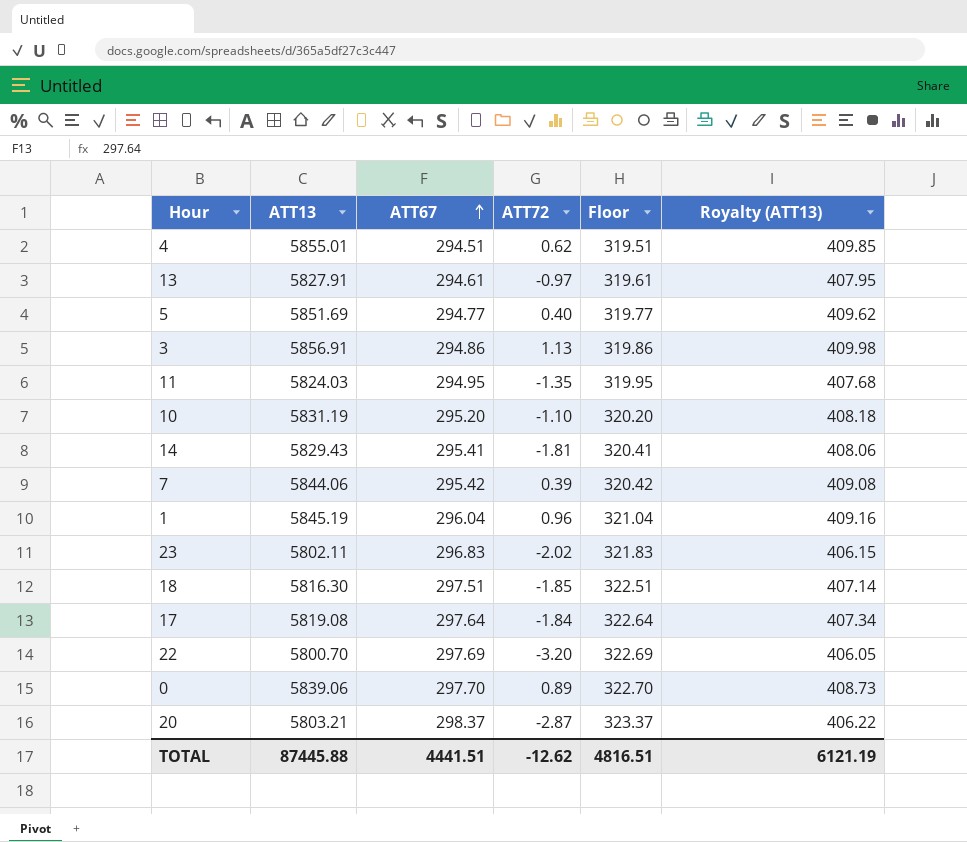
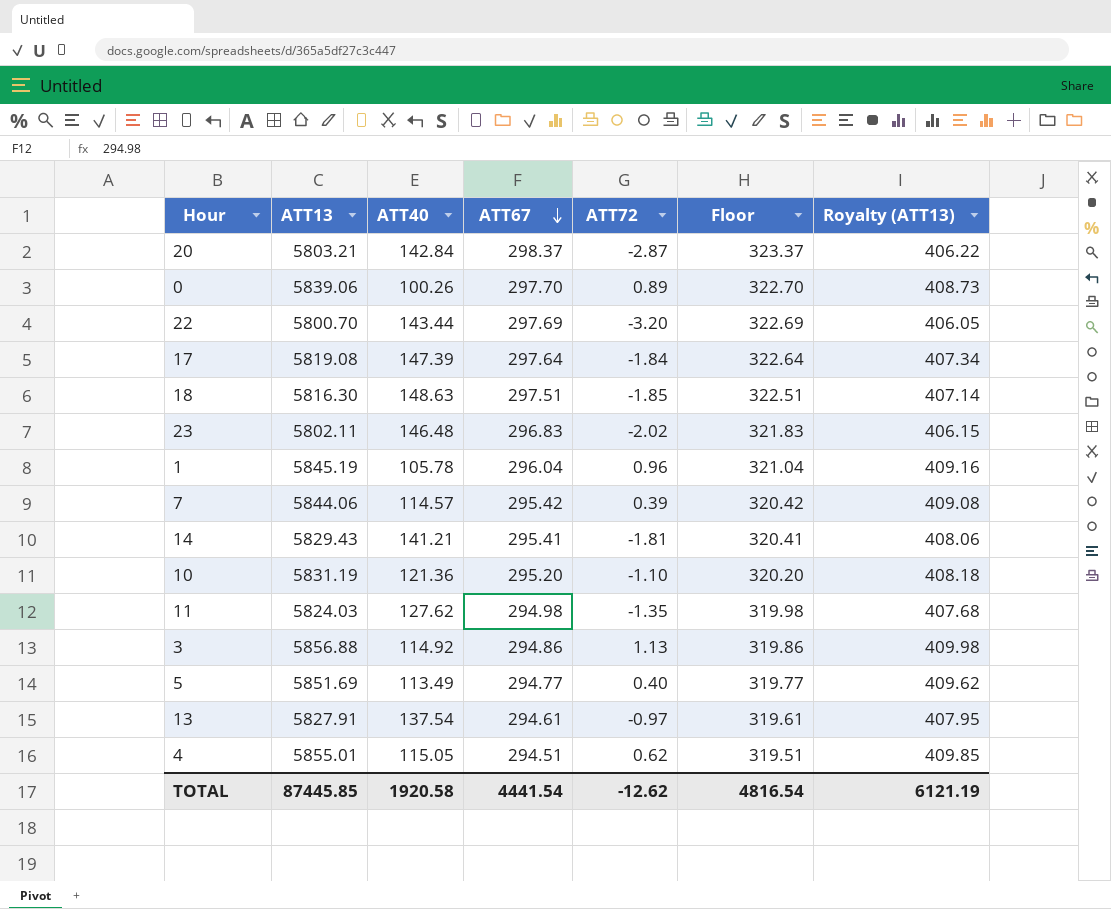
row order: ATT67 ascending -> ATT67 descending
column ATT40 | position: none -> 3
11 | ATT67: 294.95 -> 294.98
11 | Floor: 319.95 -> 319.98
3 | ATT13: 5856.91 -> 5856.88
TOTAL | ATT13: 87445.88 -> 87445.85
TOTAL | ATT67: 4441.51 -> 4441.54
TOTAL | Floor: 4816.51 -> 4816.54

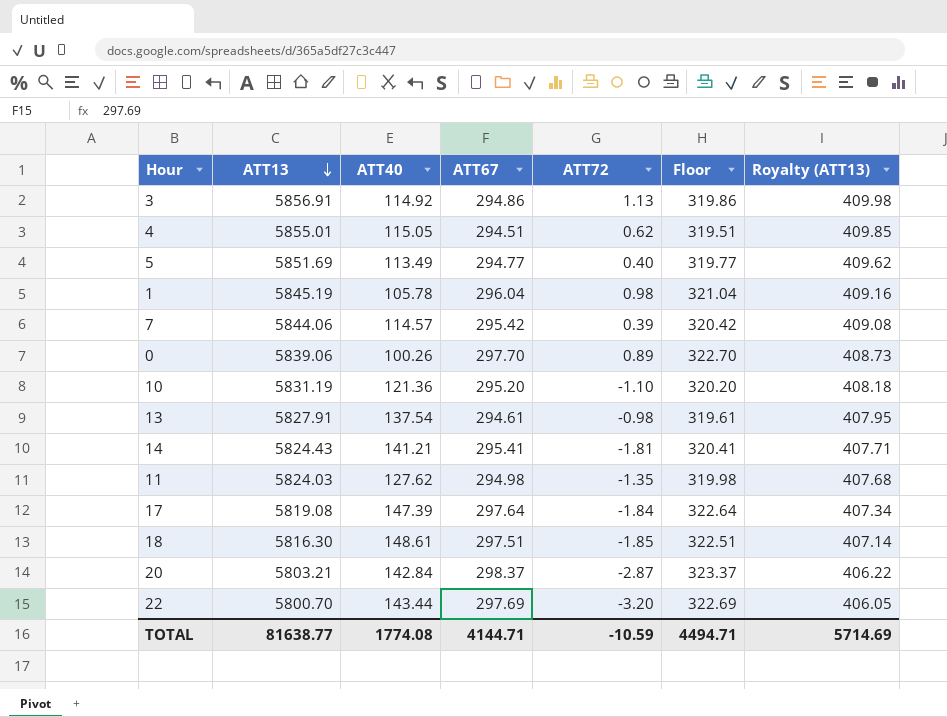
row order: ATT67 descending -> ATT13 descending
row 23: 5802.11 | 146.48 | 296.83 | -2.02 | 321.83 | 406.15 -> none
3 | ATT13: 5856.88 -> 5856.91
1 | ATT72: 0.96 -> 0.98
13 | ATT72: -0.97 -> -0.98
14 | ATT13: 5829.43 -> 5824.43
14 | Royalty (ATT13): 408.06 -> 407.71
18 | ATT40: 148.63 -> 148.61
TOTAL | ATT13: 87445.85 -> 81638.77
TOTAL | ATT40: 1920.58 -> 1774.08
TOTAL | ATT67: 4441.54 -> 4144.71
TOTAL | ATT72: -12.62 -> -10.59
TOTAL | Floor: 4816.54 -> 4494.71
TOTAL | Royalty (ATT13): 6121.19 -> 5714.69

